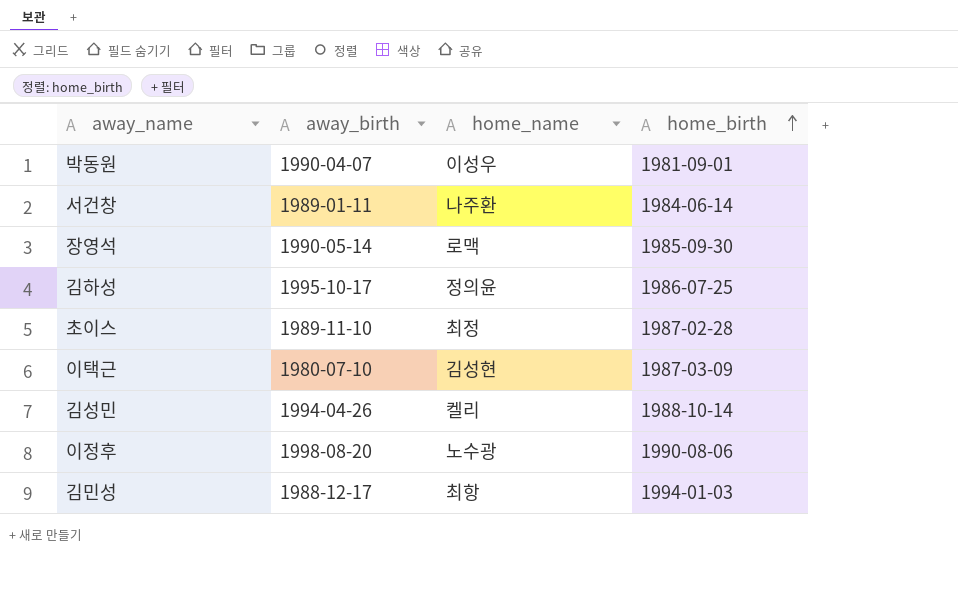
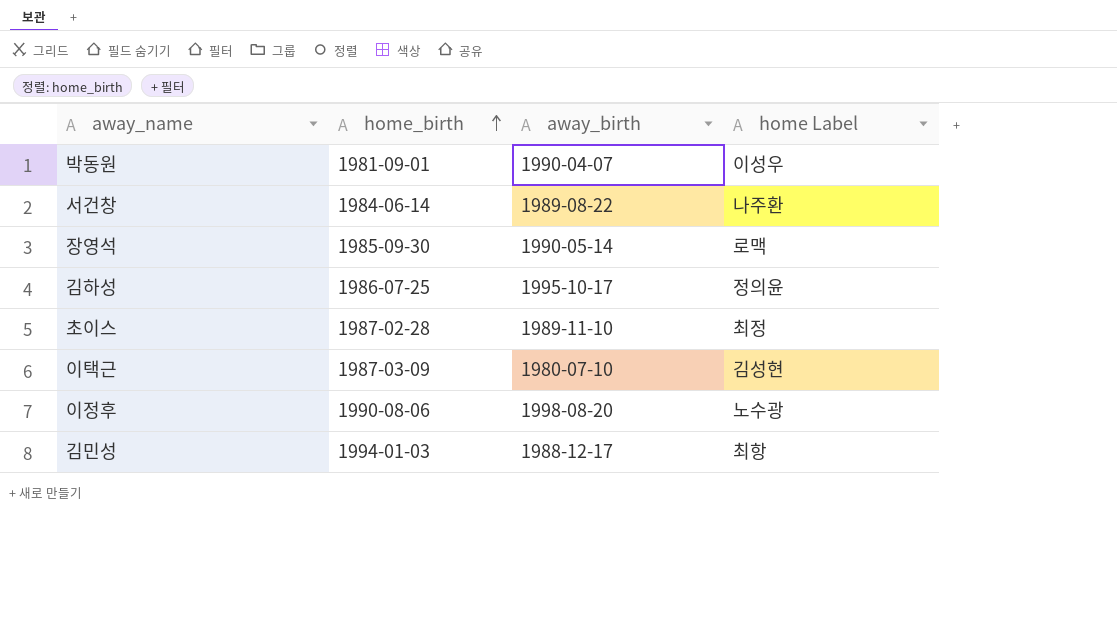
column home_birth | position: 4 -> 2
column name: home_name -> home Label
row 김성민: 1994-04-26 | 켈리 | 1988-10-14 -> none
서건창 | away_birth: 1989-01-11 -> 1989-08-22

